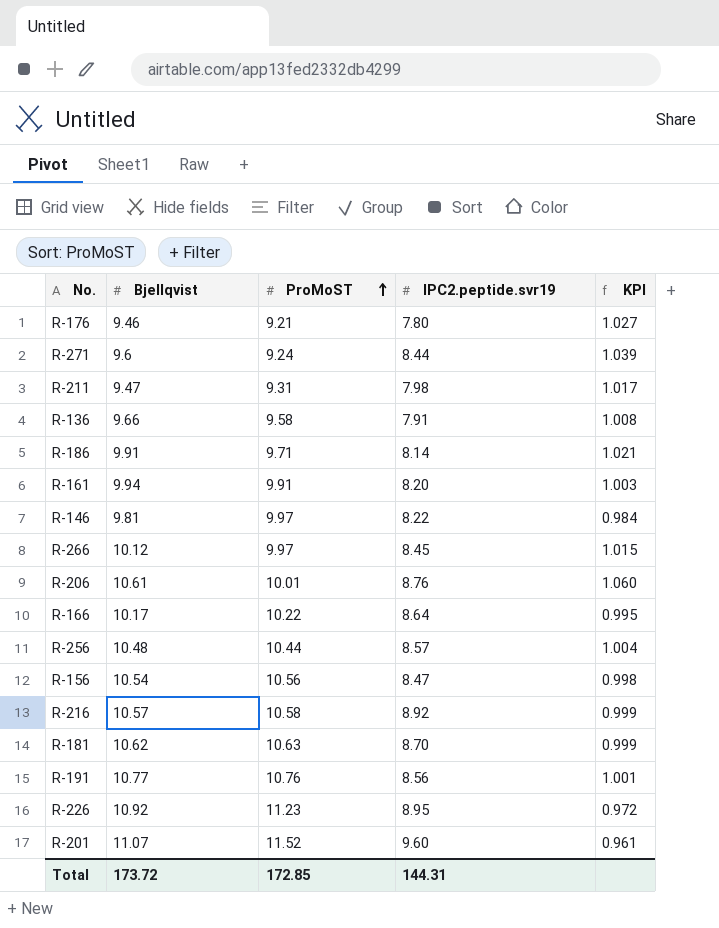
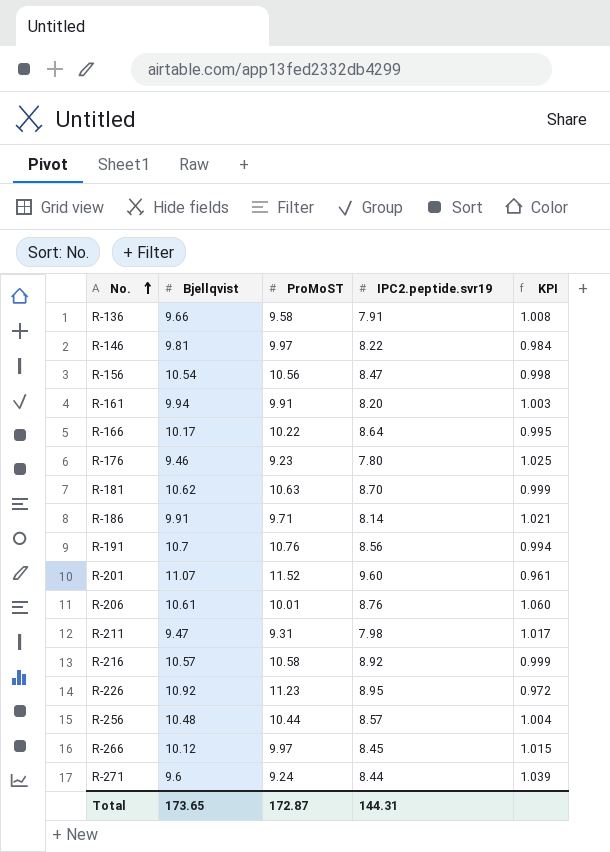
row order: ProMoST ascending -> No. ascending
R-176 | ProMoST: 9.21 -> 9.23
R-176 | KPI: 1.027 -> 1.025
R-191 | Bjellqvist: 10.77 -> 10.7
R-191 | KPI: 1.001 -> 0.994
Total | Bjellqvist: 173.72 -> 173.65
Total | ProMoST: 172.85 -> 172.87

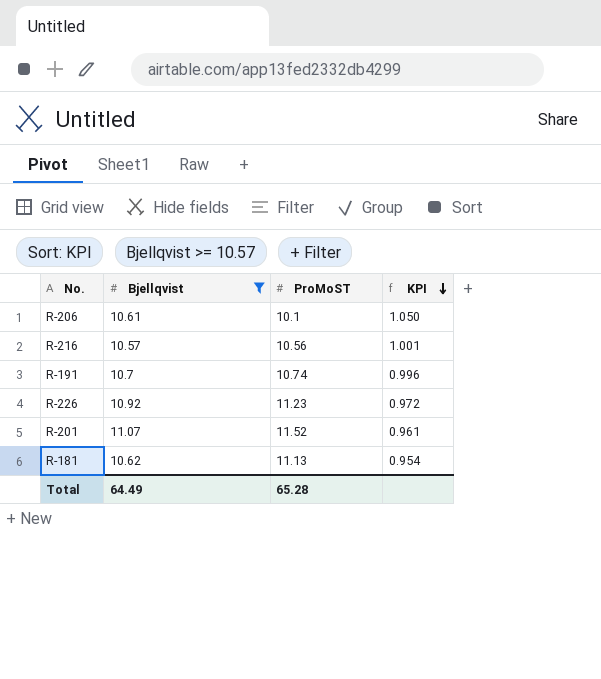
filter: none -> Bjellqvist >= 10.57
row order: No. ascending -> KPI descending
column IPC2.peptide.svr19 | position: 4 -> none
R-206 | ProMoST: 10.01 -> 10.1
R-206 | KPI: 1.060 -> 1.050
R-216 | ProMoST: 10.58 -> 10.56
R-216 | KPI: 0.999 -> 1.001
R-191 | ProMoST: 10.76 -> 10.74
R-191 | KPI: 0.994 -> 0.996
R-181 | ProMoST: 10.63 -> 11.13
R-181 | KPI: 0.999 -> 0.954
Total | Bjellqvist: 173.65 -> 64.49
Total | ProMoST: 172.87 -> 65.28

